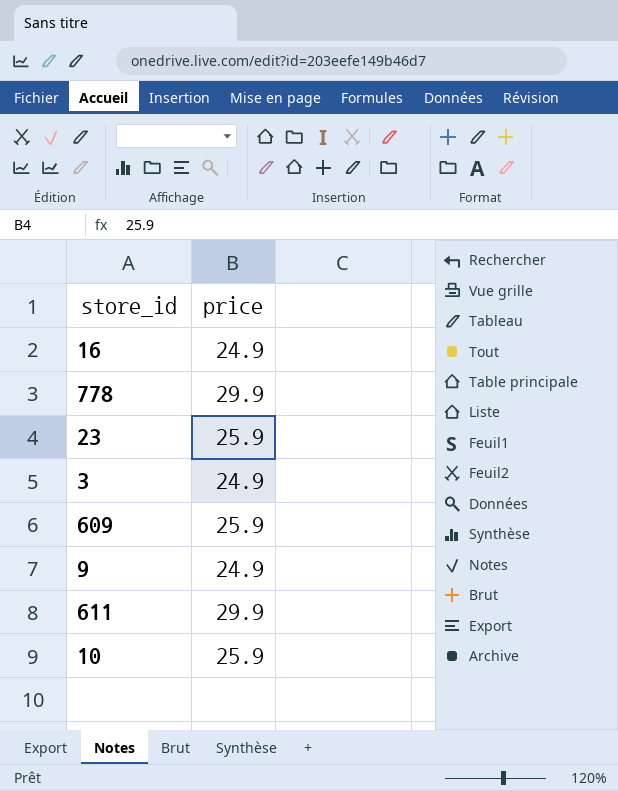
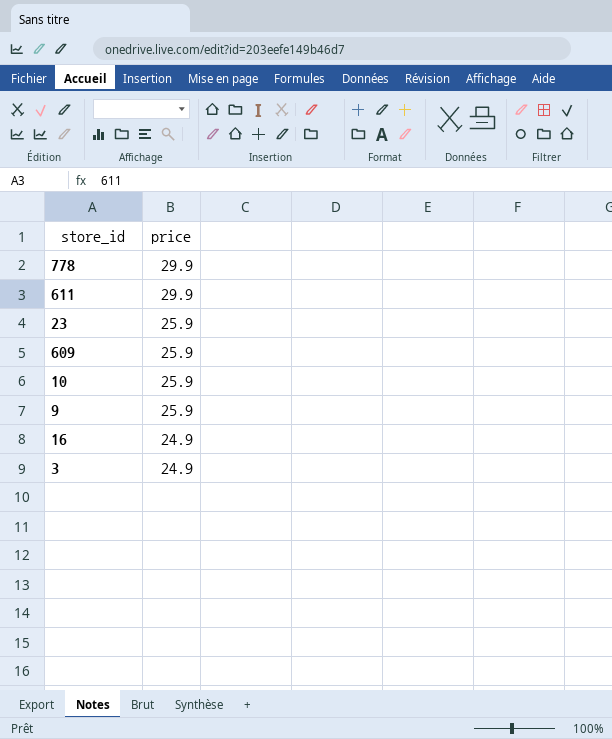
row order: none -> price descending
9 | price: 24.9 -> 25.9

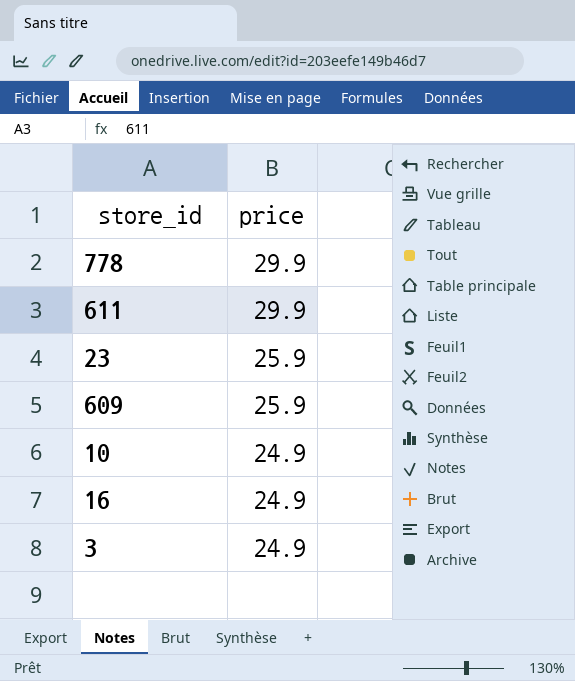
row 9: 25.9 -> none
10 | price: 25.9 -> 24.9

